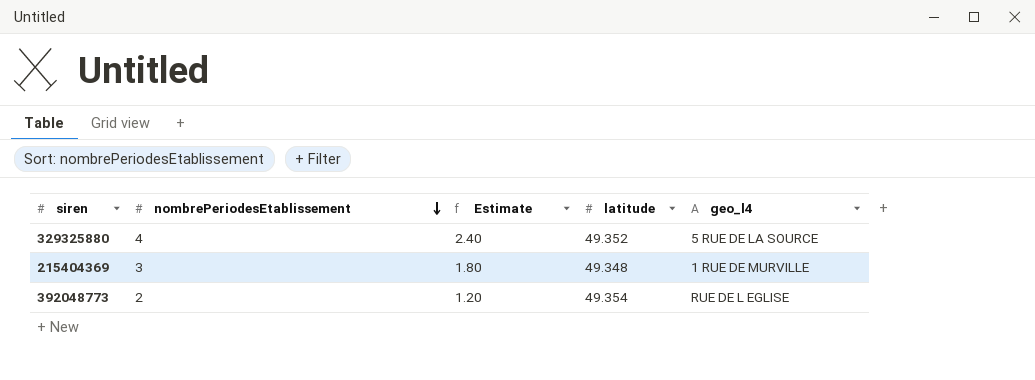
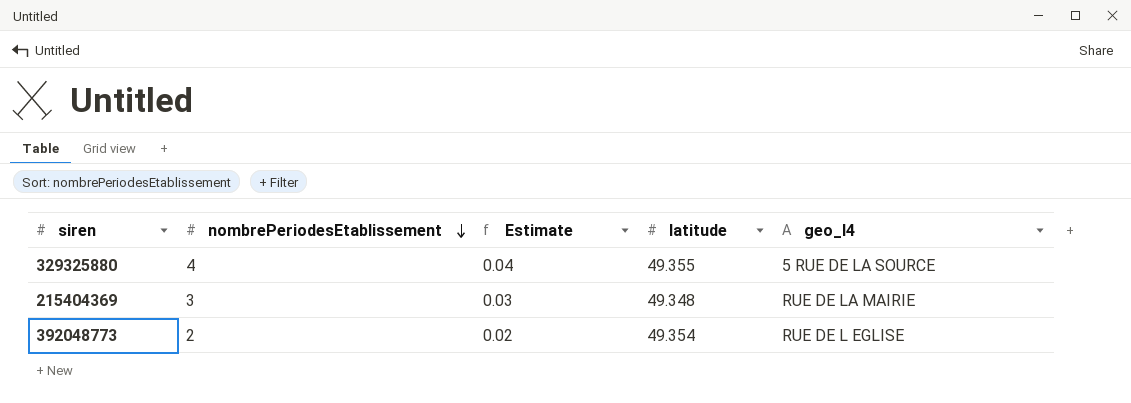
column Estimate | formula: [nombrePeriodesEtablissement] * 0.6 -> [nombrePeriodesEtablissement] * 0.01
329325880 | latitude: 49.352 -> 49.355
215404369 | geo_l4: 1 RUE DE MURVILLE -> RUE DE LA MAIRIE

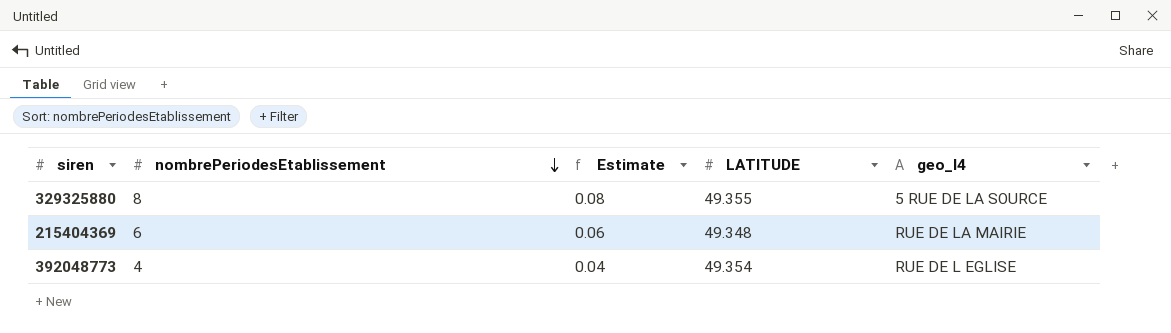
column name: latitude -> LATITUDE
329325880 | nombrePeriodesEtablissement: 4 -> 8
329325880 | Estimate: 0.04 -> 0.08
215404369 | nombrePeriodesEtablissement: 3 -> 6
215404369 | Estimate: 0.03 -> 0.06
392048773 | nombrePeriodesEtablissement: 2 -> 4
392048773 | Estimate: 0.02 -> 0.04

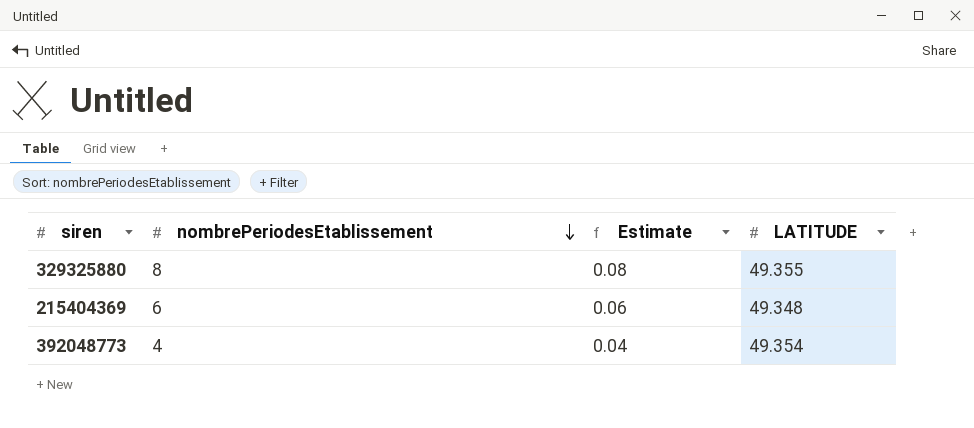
column geo_l4 | position: 5 -> none

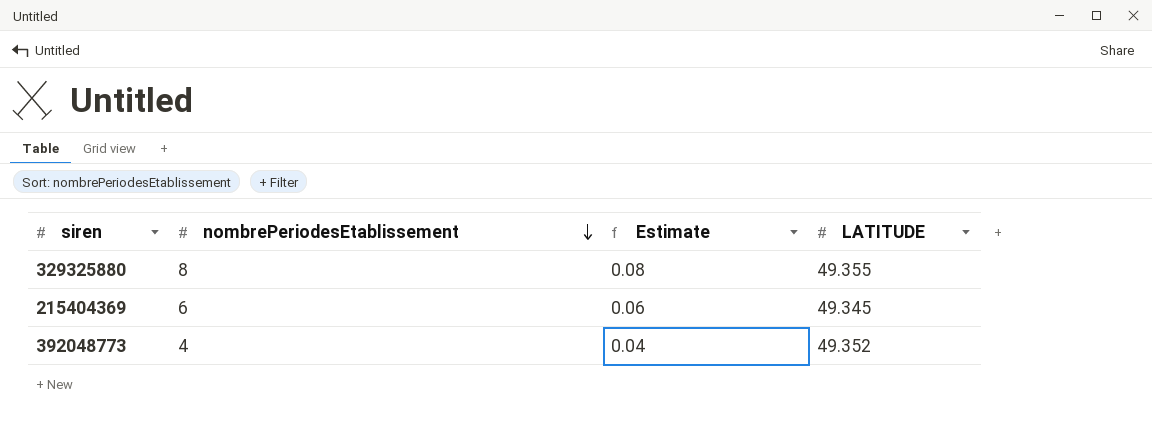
215404369 | LATITUDE: 49.348 -> 49.345
392048773 | LATITUDE: 49.354 -> 49.352

